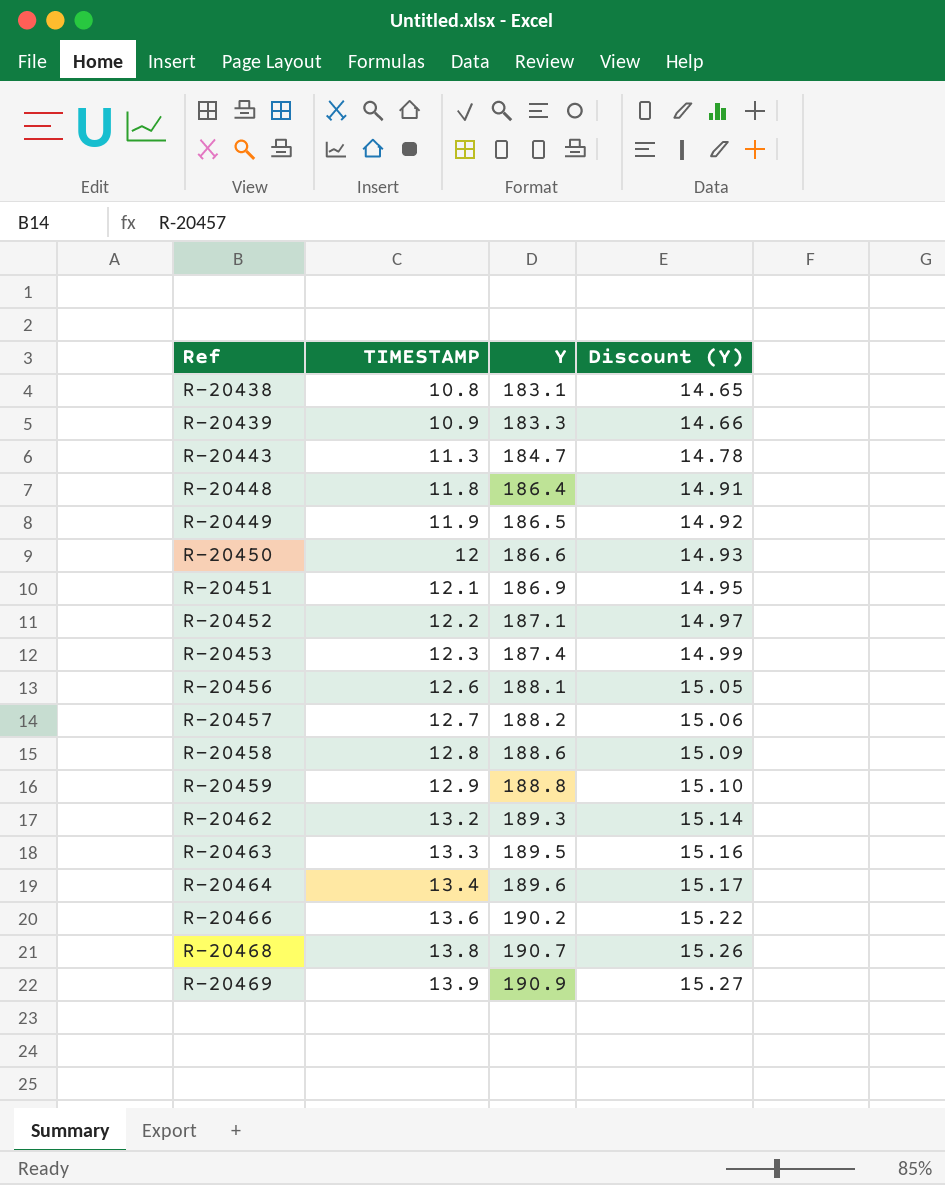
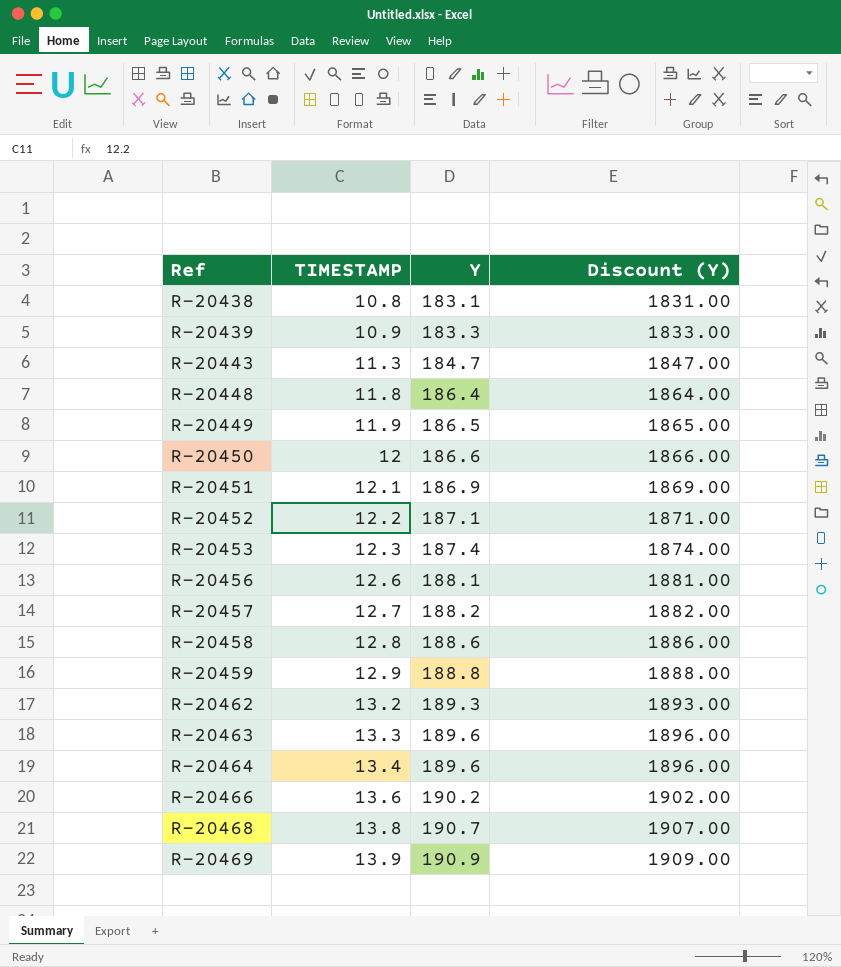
column Discount (Y) | formula: [Y] * 0.08 -> [Y] * 10
R-20463 | Y: 189.5 -> 189.6

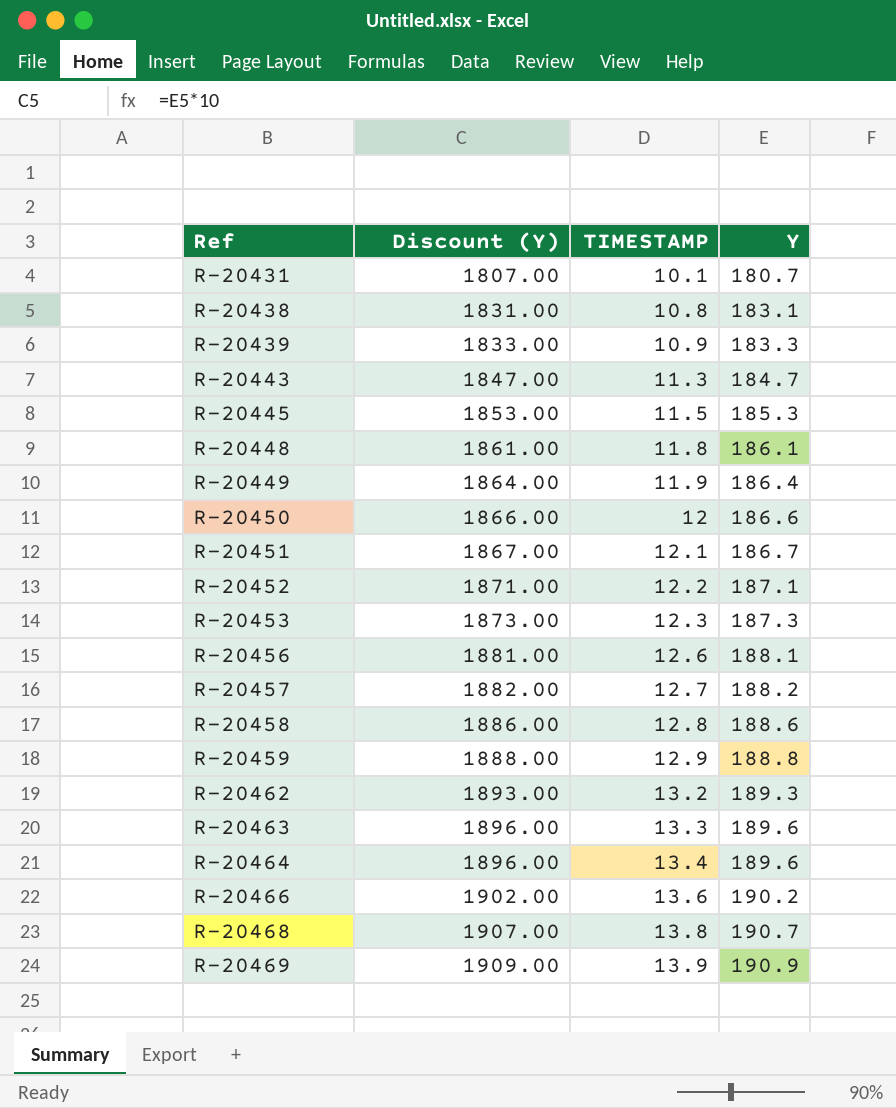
column Discount (Y) | position: 4 -> 2
row R-20431: none -> 1807.00 | 10.1 | 180.7
row R-20445: none -> 1853.00 | 11.5 | 185.3
R-20448 | Discount (Y): 1864.00 -> 1861.00
R-20448 | Y: 186.4 -> 186.1
R-20449 | Discount (Y): 1865.00 -> 1864.00
R-20449 | Y: 186.5 -> 186.4
R-20451 | Discount (Y): 1869.00 -> 1867.00
R-20451 | Y: 186.9 -> 186.7
R-20453 | Discount (Y): 1874.00 -> 1873.00
R-20453 | Y: 187.4 -> 187.3

